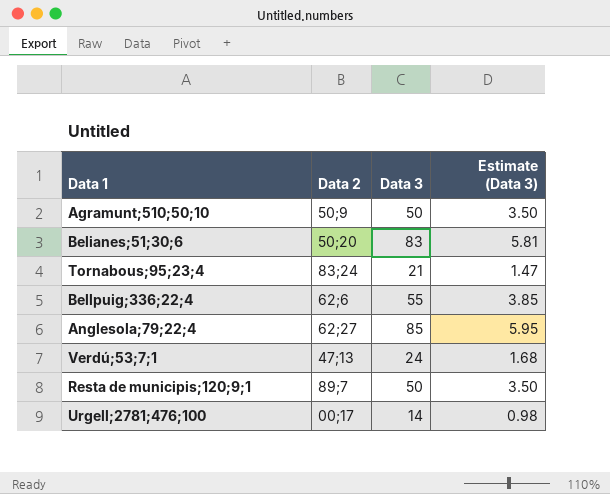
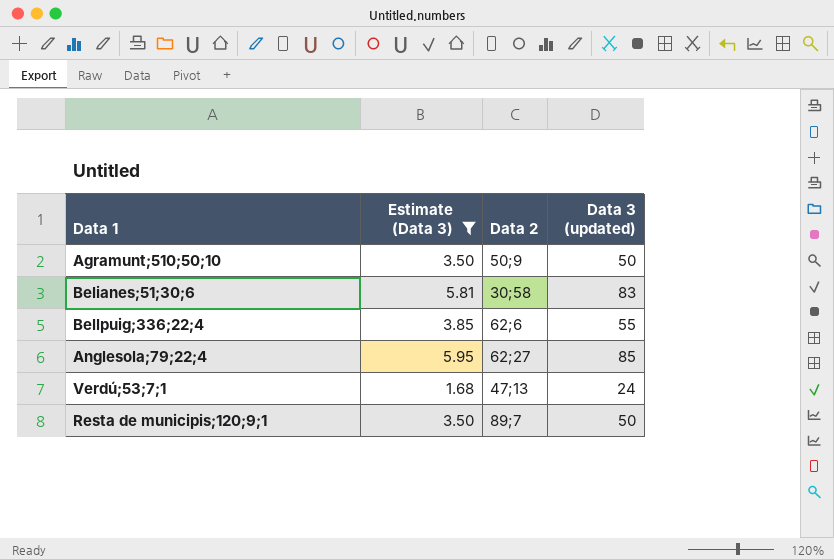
filter: none -> Estimate (Data 3) >= 1.68
column Estimate (Data 3) | position: 4 -> 2
column name: Data 3 -> Data 3 (updated)
Belianes;51;30;6 | Data 2: 50;20 -> 30;58

